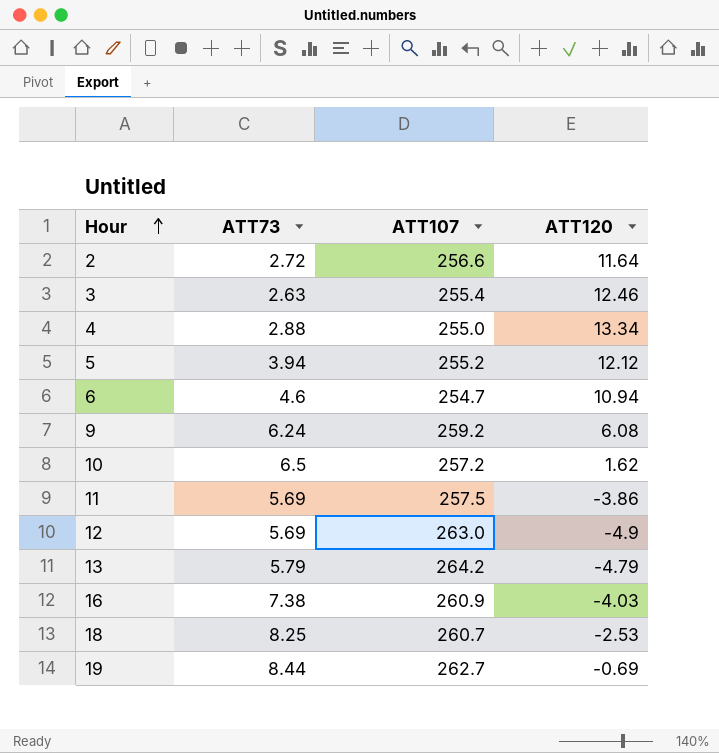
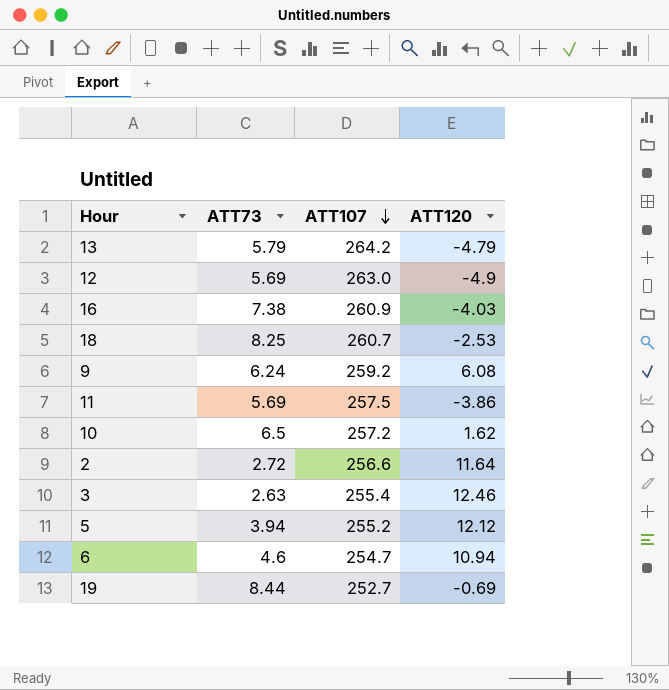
row order: Hour ascending -> ATT107 descending
row 4: 2.88 | 255.0 | 13.34 -> none
19 | ATT107: 262.7 -> 252.7

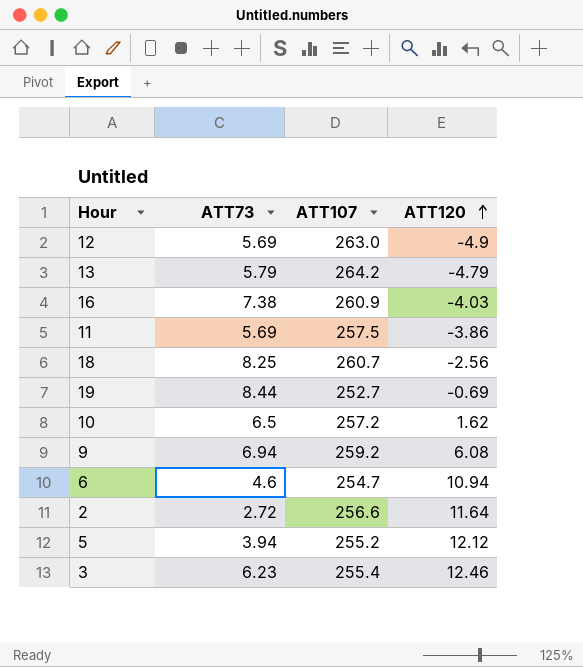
row order: ATT107 descending -> ATT120 ascending
18 | ATT120: -2.53 -> -2.56
9 | ATT73: 6.24 -> 6.94
3 | ATT73: 2.63 -> 6.23

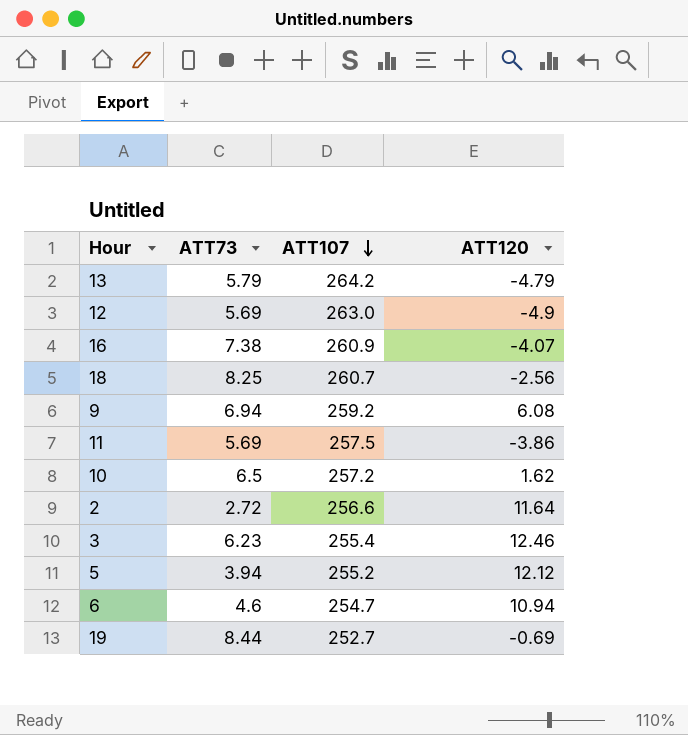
row order: ATT120 ascending -> ATT107 descending
16 | ATT120: -4.03 -> -4.07

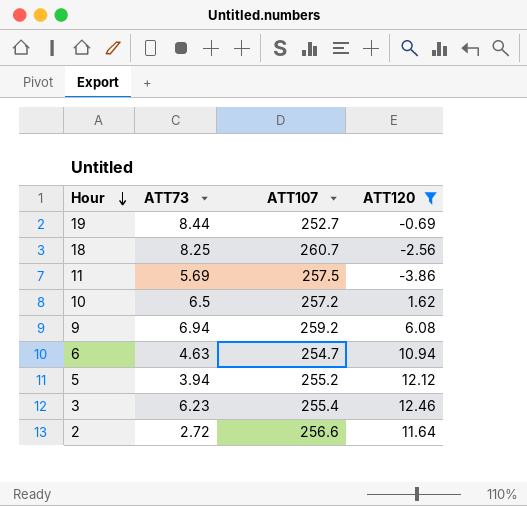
filter: none -> ATT120 >= -3.86
row order: ATT107 descending -> Hour descending
6 | ATT73: 4.6 -> 4.63

